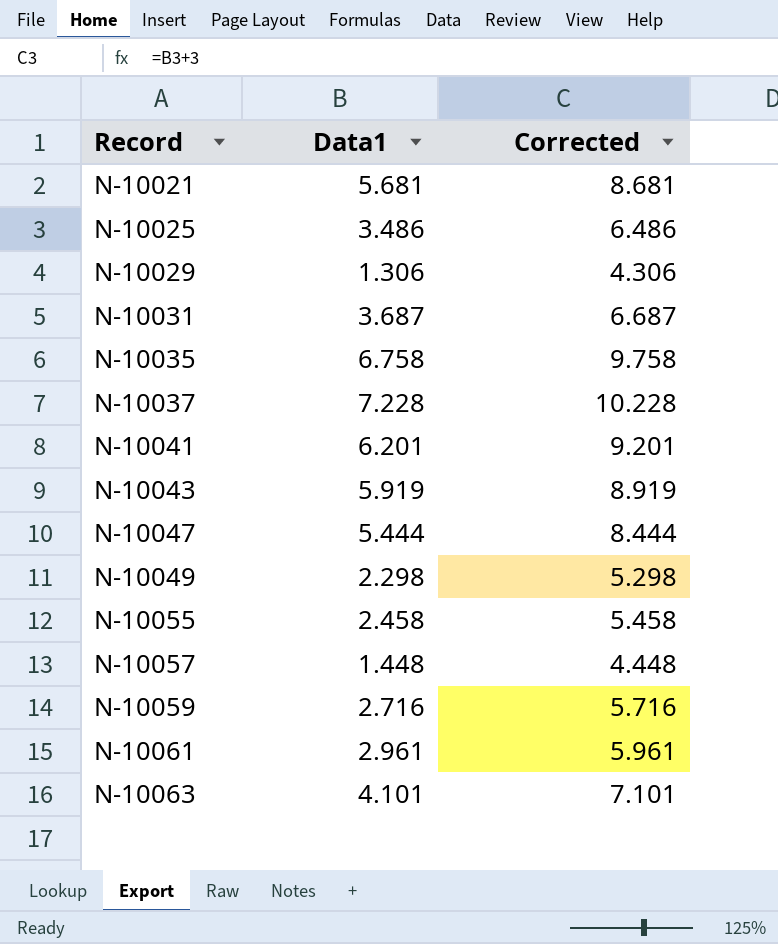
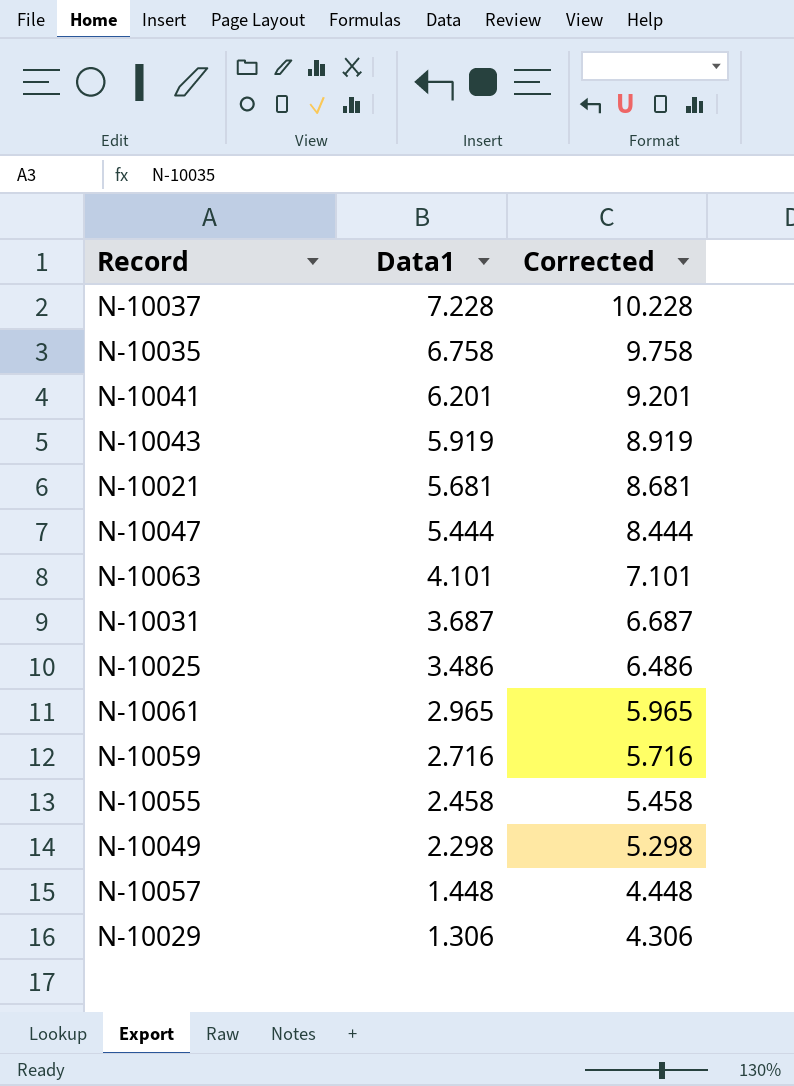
row order: Record ascending -> Data1 descending
N-10061 | Data1: 2.961 -> 2.965
N-10061 | Corrected: 5.961 -> 5.965

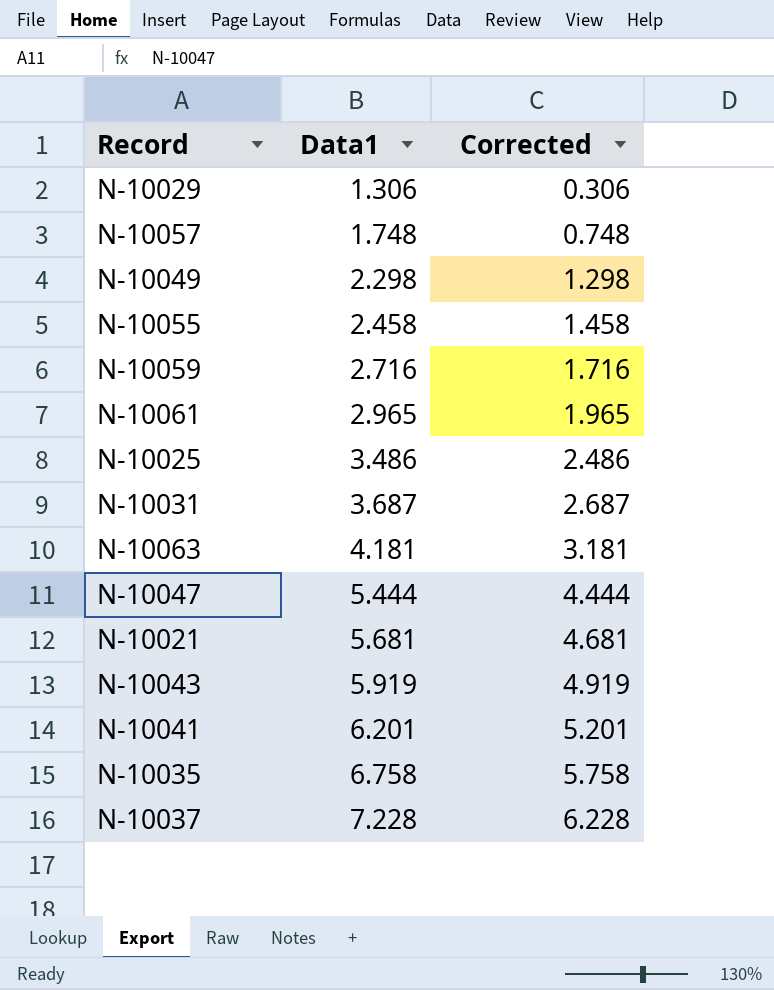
row order: Data1 descending -> Data1 ascending
column Corrected | formula: [Data1] + 3 -> [Data1] - 1
N-10057 | Data1: 1.448 -> 1.748
N-10063 | Data1: 4.101 -> 4.181

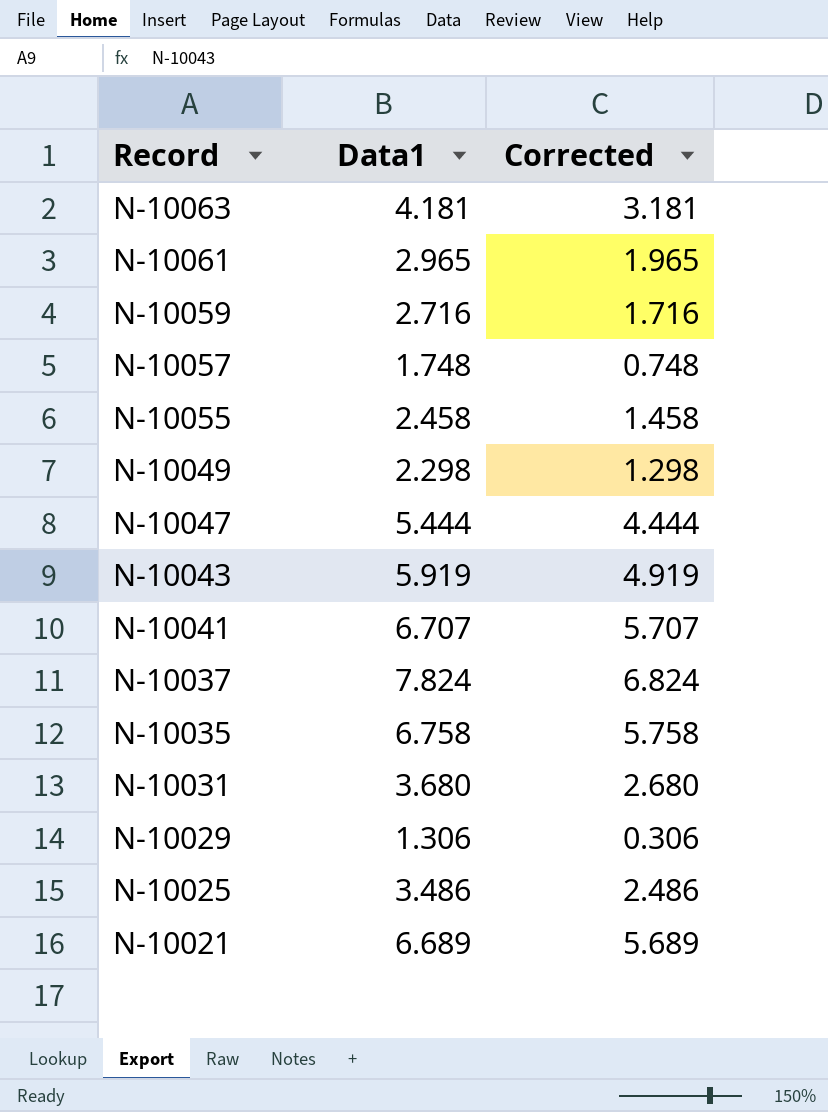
row order: Data1 ascending -> Record descending
N-10041 | Data1: 6.201 -> 6.707
N-10041 | Corrected: 5.201 -> 5.707
N-10037 | Data1: 7.228 -> 7.824
N-10037 | Corrected: 6.228 -> 6.824
N-10031 | Data1: 3.687 -> 3.680
N-10031 | Corrected: 2.687 -> 2.680
N-10021 | Data1: 5.681 -> 6.689
N-10021 | Corrected: 4.681 -> 5.689

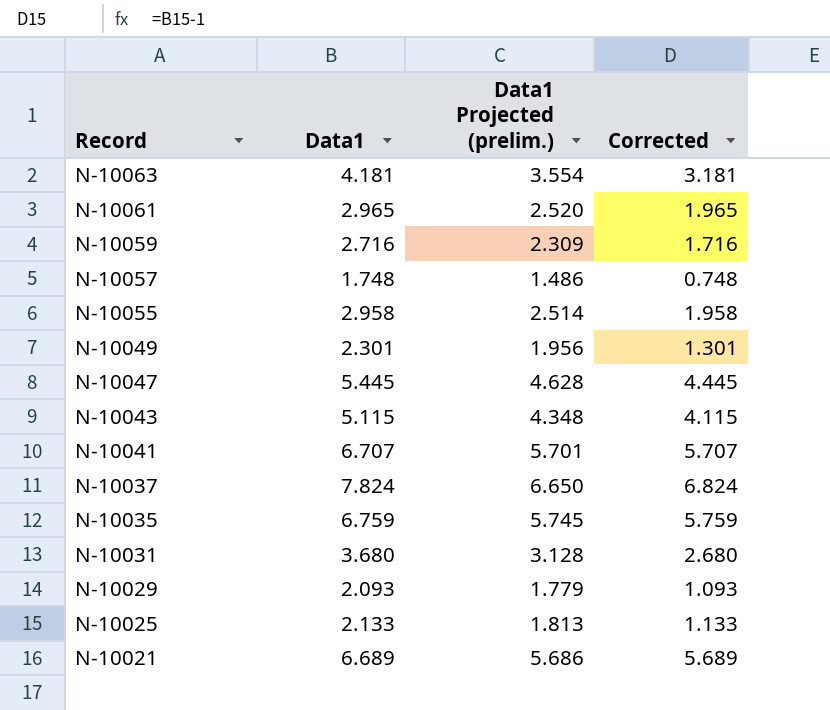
column Data1 Projected (prelim.) | formula: none -> [Data1] * 0.85
N-10055 | Data1: 2.458 -> 2.958
N-10055 | Corrected: 1.458 -> 1.958
N-10049 | Data1: 2.298 -> 2.301
N-10049 | Corrected: 1.298 -> 1.301
N-10047 | Data1: 5.444 -> 5.445
N-10047 | Corrected: 4.444 -> 4.445
N-10043 | Data1: 5.919 -> 5.115
N-10043 | Corrected: 4.919 -> 4.115
N-10035 | Data1: 6.758 -> 6.759
N-10035 | Corrected: 5.758 -> 5.759
N-10029 | Data1: 1.306 -> 2.093
N-10029 | Corrected: 0.306 -> 1.093
N-10025 | Data1: 3.486 -> 2.133
N-10025 | Corrected: 2.486 -> 1.133

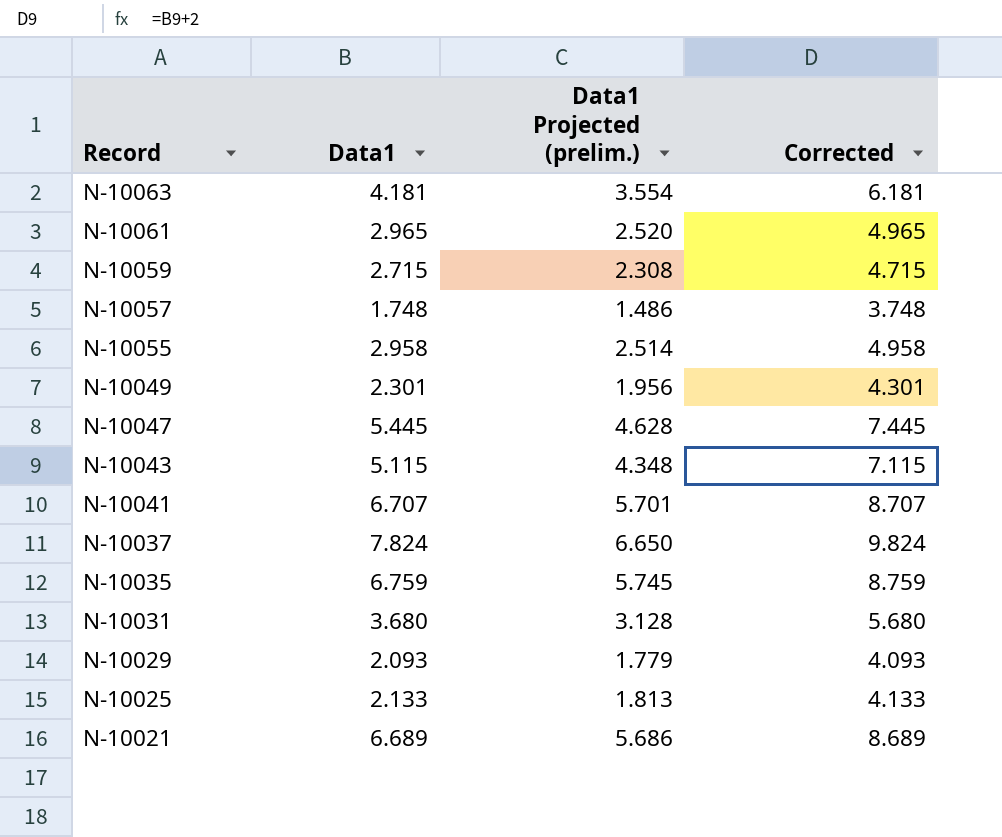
column Corrected | formula: [Data1] - 1 -> [Data1] + 2
N-10059 | Data1: 2.716 -> 2.715
N-10059 | Data1 Projected (prelim.): 2.309 -> 2.308

